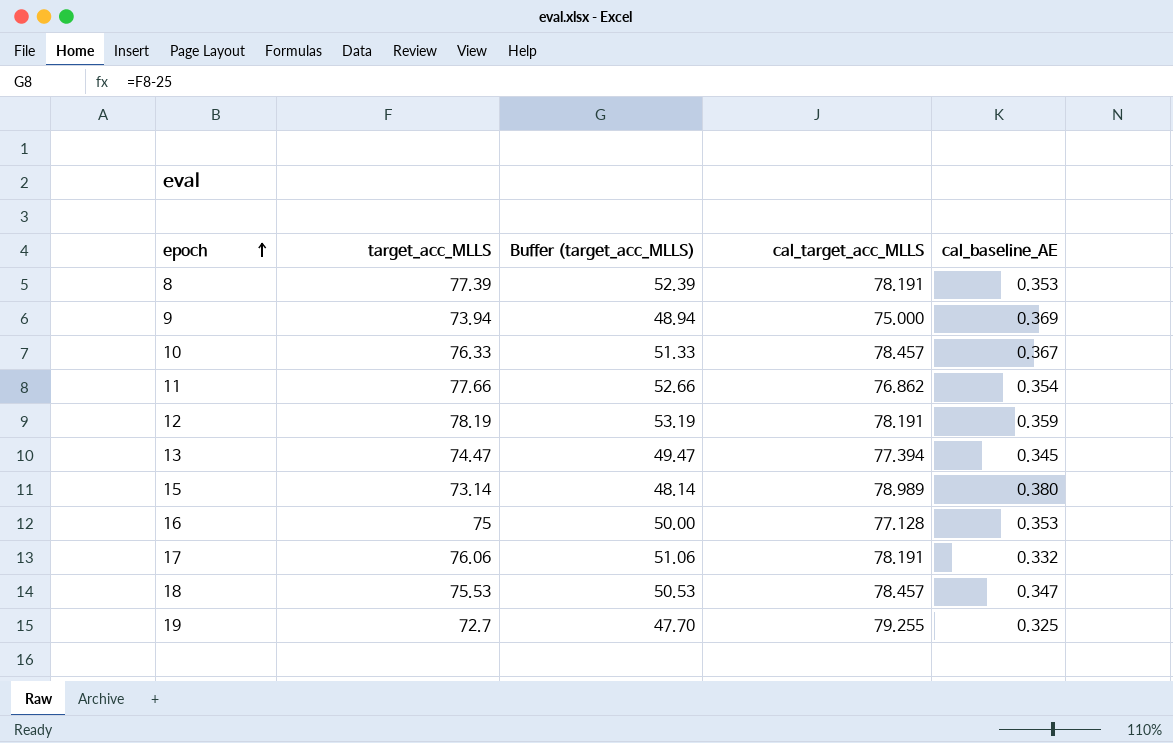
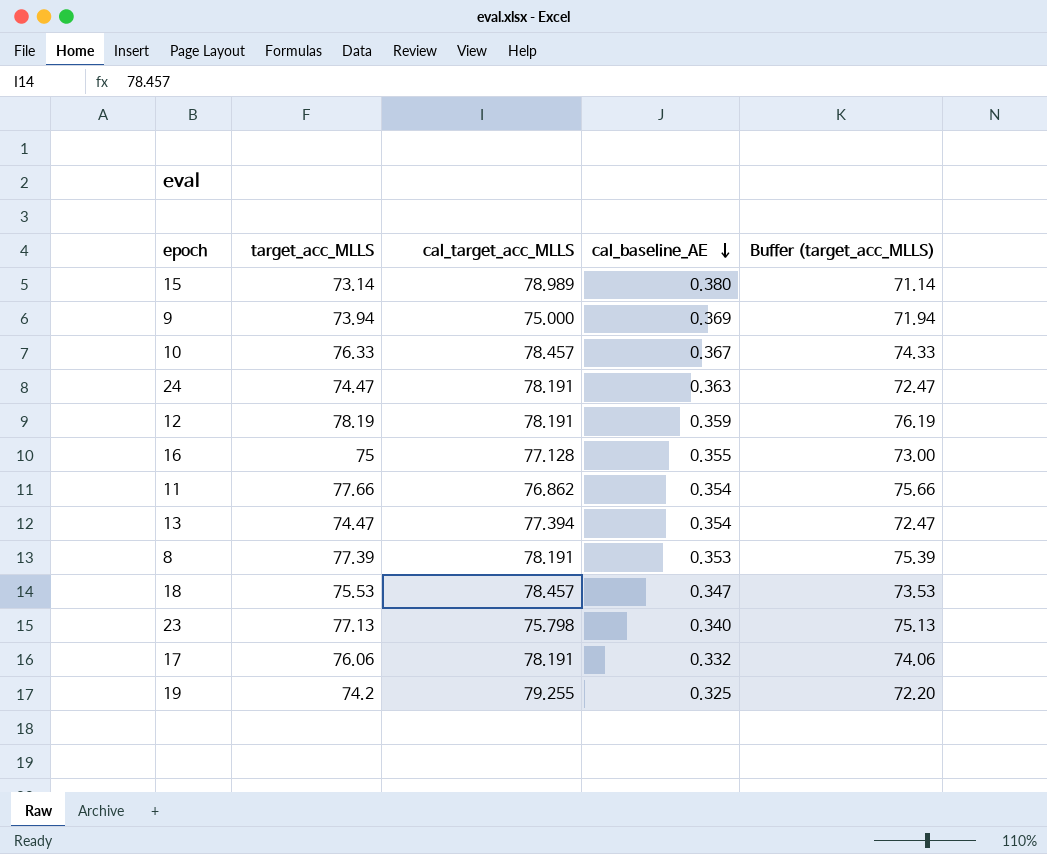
row order: epoch ascending -> cal_baseline_AE descending
column Buffer (target_acc_MLLS) | formula: [target_acc_MLLS] - 25 -> [target_acc_MLLS] - 2
column Buffer (target_acc_MLLS) | position: 3 -> 5
row 24: none -> 74.47 | 78.191 | 0.363 | 72.47
16 | cal_baseline_AE: 0.353 -> 0.355
13 | cal_baseline_AE: 0.345 -> 0.354
row 23: none -> 77.13 | 75.798 | 0.340 | 75.13
19 | target_acc_MLLS: 72.7 -> 74.2

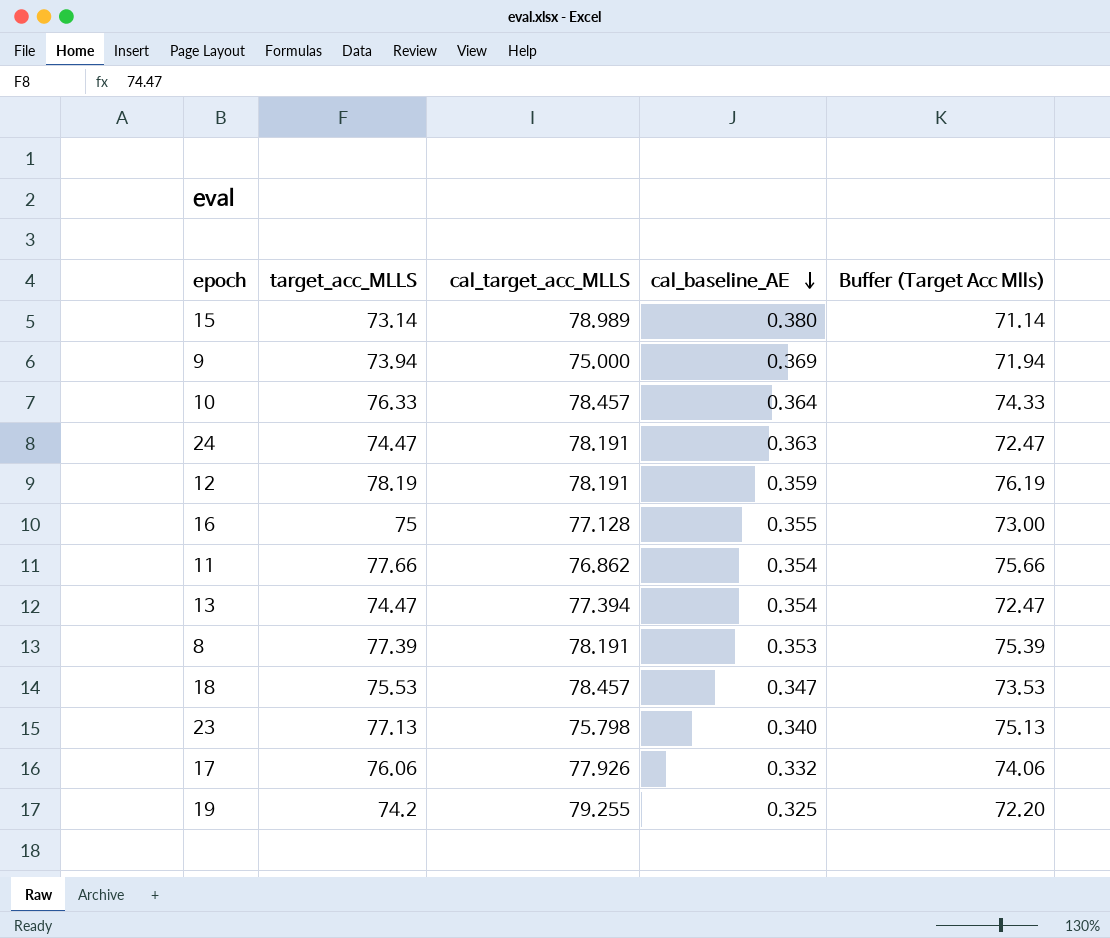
column name: Buffer (target_acc_MLLS) -> Buffer (Target Acc Mlls)
10 | cal_baseline_AE: 0.367 -> 0.364
17 | cal_target_acc_MLLS: 78.191 -> 77.926

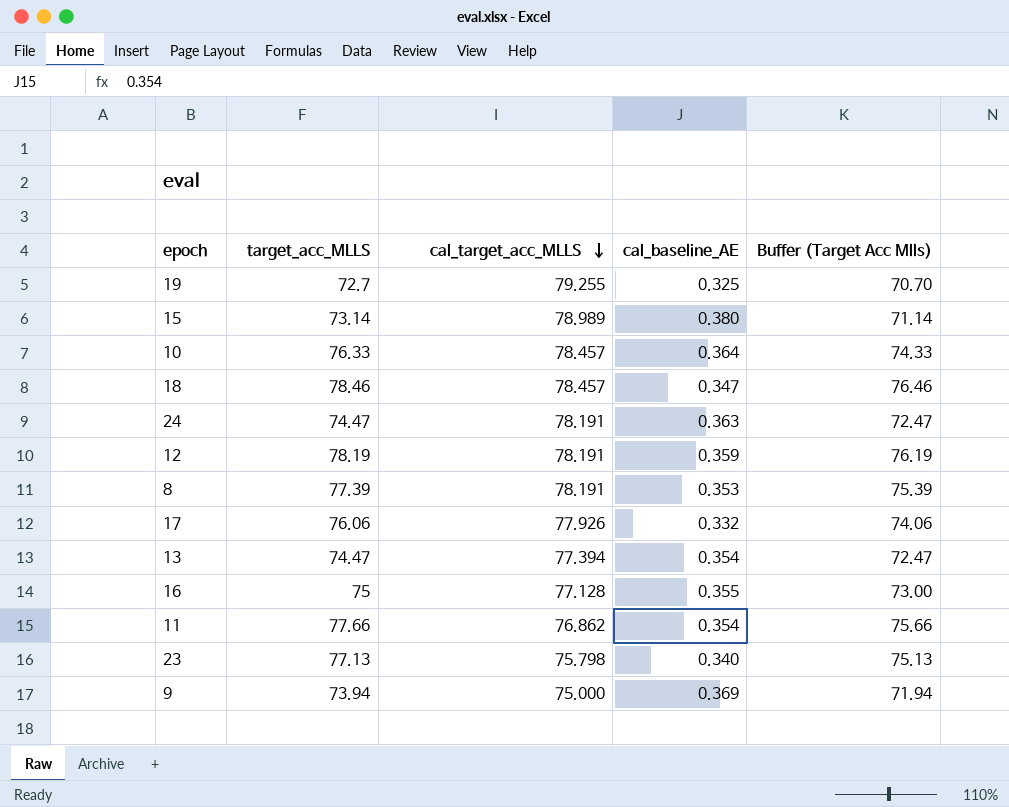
row order: cal_baseline_AE descending -> cal_target_acc_MLLS descending
19 | target_acc_MLLS: 74.2 -> 72.7
19 | Buffer (Target Acc Mlls): 72.20 -> 70.70
18 | target_acc_MLLS: 75.53 -> 78.46
18 | Buffer (Target Acc Mlls): 73.53 -> 76.46

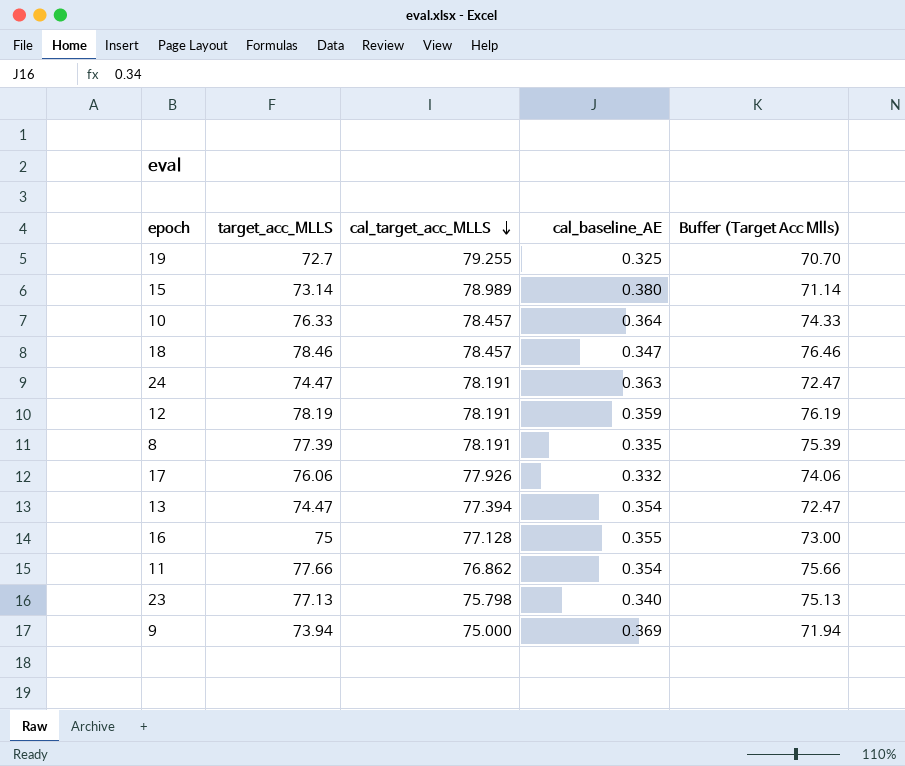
8 | cal_baseline_AE: 0.353 -> 0.335

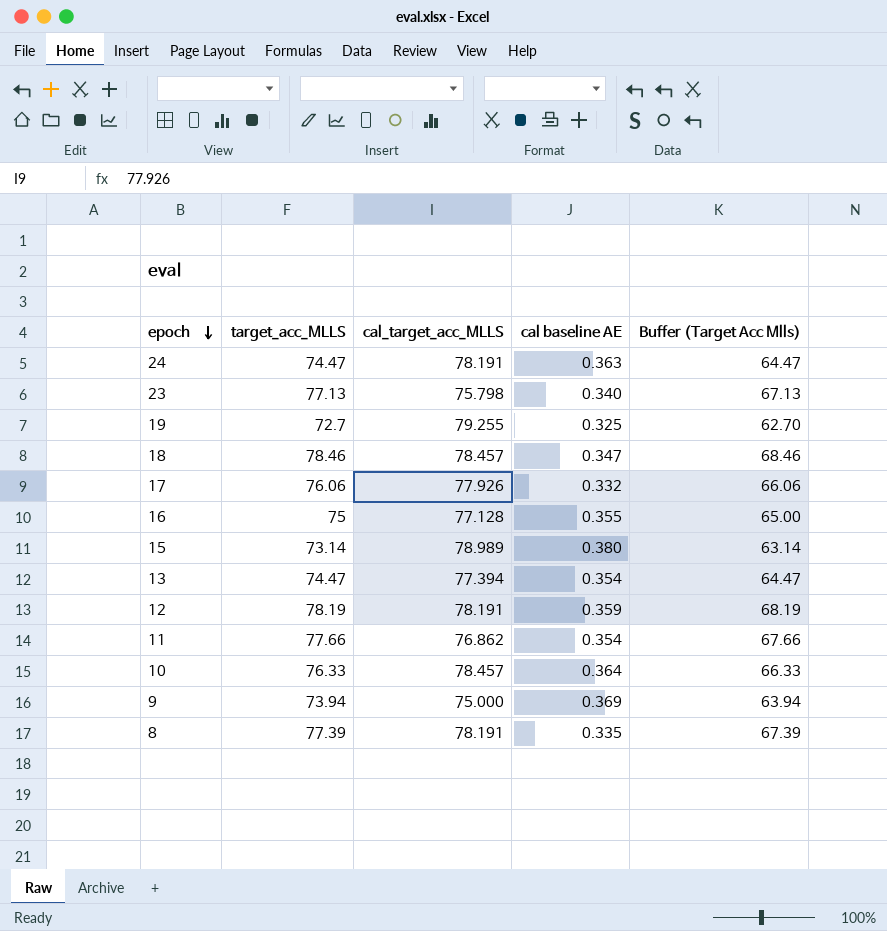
row order: cal_target_acc_MLLS descending -> epoch descending
column name: cal_baseline_AE -> cal baseline AE
column Buffer (Target Acc Mlls) | formula: [target_acc_MLLS] - 2 -> [target_acc_MLLS] - 10

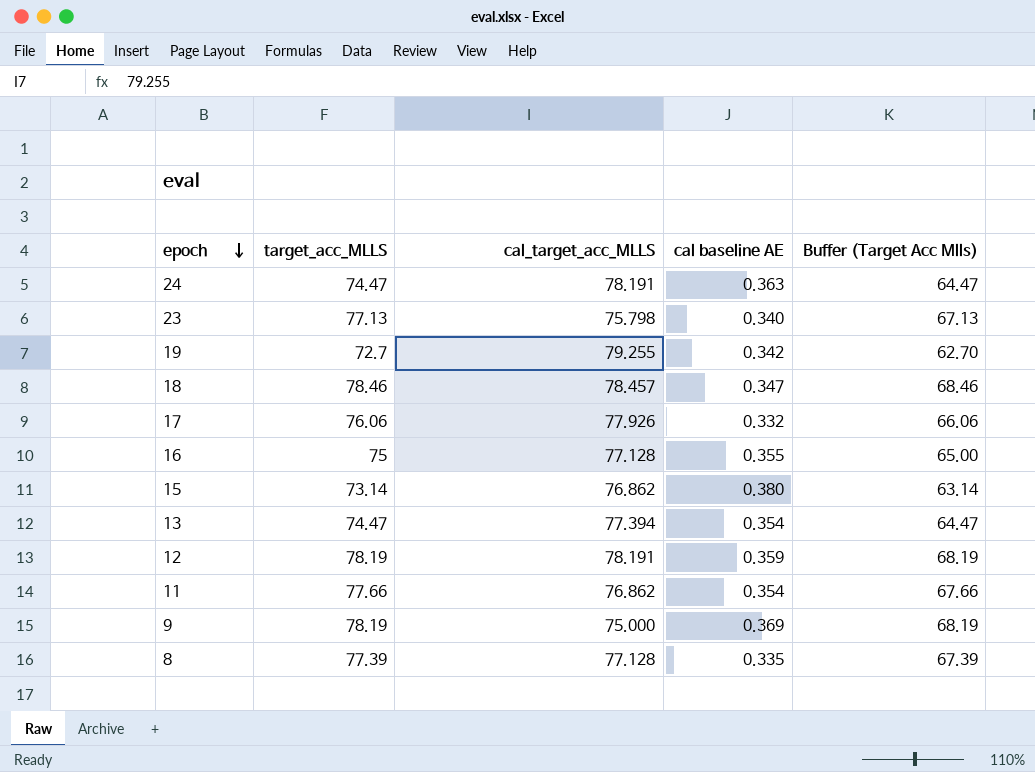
row 10: 76.33 | 78.457 | 0.364 | 66.33 -> none
19 | cal baseline AE: 0.325 -> 0.342
15 | cal_target_acc_MLLS: 78.989 -> 76.862
9 | target_acc_MLLS: 73.94 -> 78.19
9 | Buffer (Target Acc Mlls): 63.94 -> 68.19
8 | cal_target_acc_MLLS: 78.191 -> 77.128

